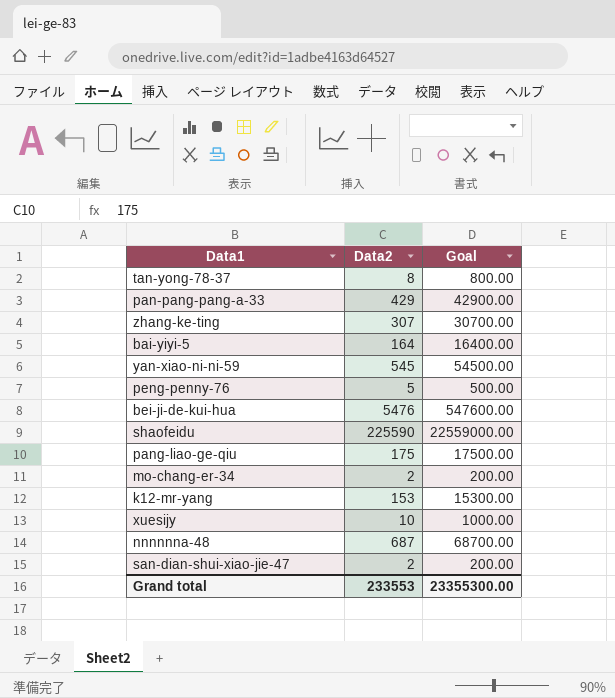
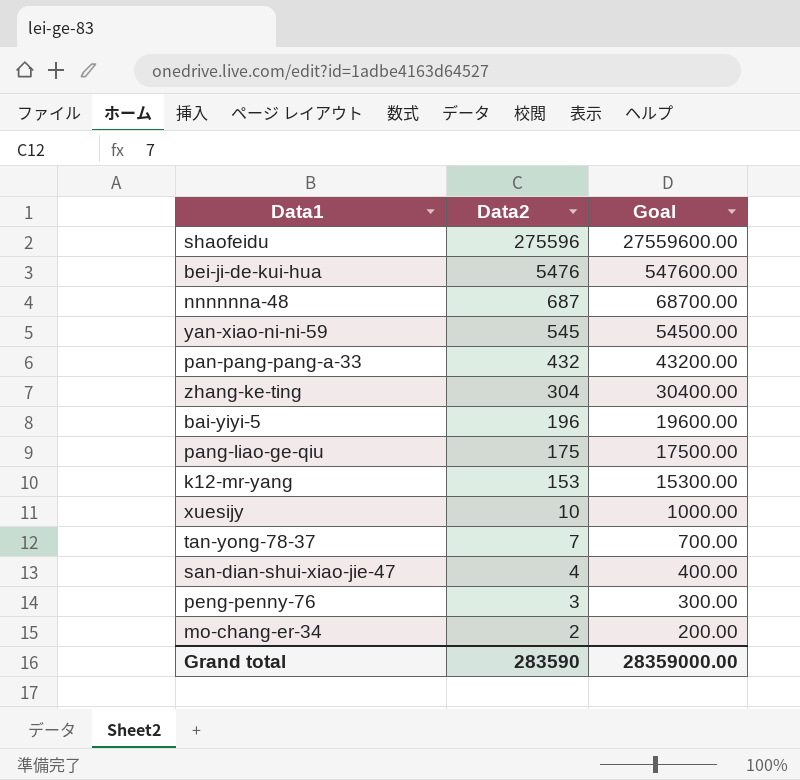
row order: none -> Data2 descending
shaofeidu | Data2: 225590 -> 275596
shaofeidu | Goal: 22559000.00 -> 27559600.00
pan-pang-pang-a-33 | Data2: 429 -> 432
pan-pang-pang-a-33 | Goal: 42900.00 -> 43200.00
zhang-ke-ting | Data2: 307 -> 304
zhang-ke-ting | Goal: 30700.00 -> 30400.00
bai-yiyi-5 | Data2: 164 -> 196
bai-yiyi-5 | Goal: 16400.00 -> 19600.00
tan-yong-78-37 | Data2: 8 -> 7
tan-yong-78-37 | Goal: 800.00 -> 700.00
san-dian-shui-xiao-jie-47 | Data2: 2 -> 4
san-dian-shui-xiao-jie-47 | Goal: 200.00 -> 400.00
peng-penny-76 | Data2: 5 -> 3
peng-penny-76 | Goal: 500.00 -> 300.00
Grand total | Data2: 233553 -> 283590
Grand total | Goal: 23355300.00 -> 28359000.00

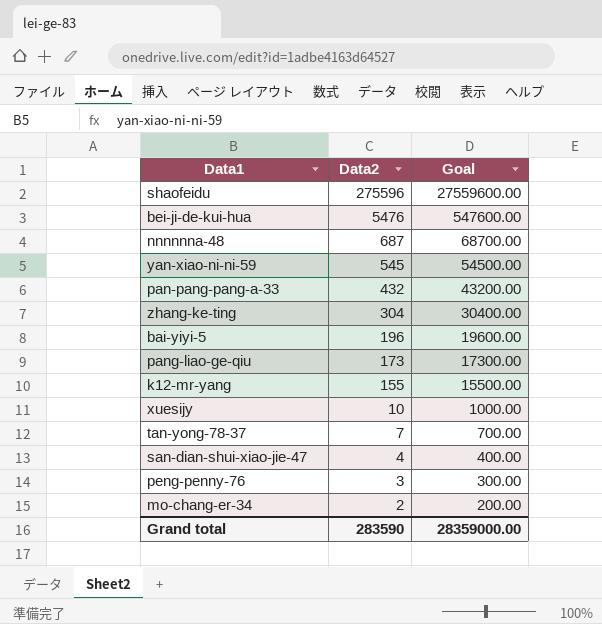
pang-liao-ge-qiu | Data2: 175 -> 173
pang-liao-ge-qiu | Goal: 17500.00 -> 17300.00
k12-mr-yang | Data2: 153 -> 155
k12-mr-yang | Goal: 15300.00 -> 15500.00

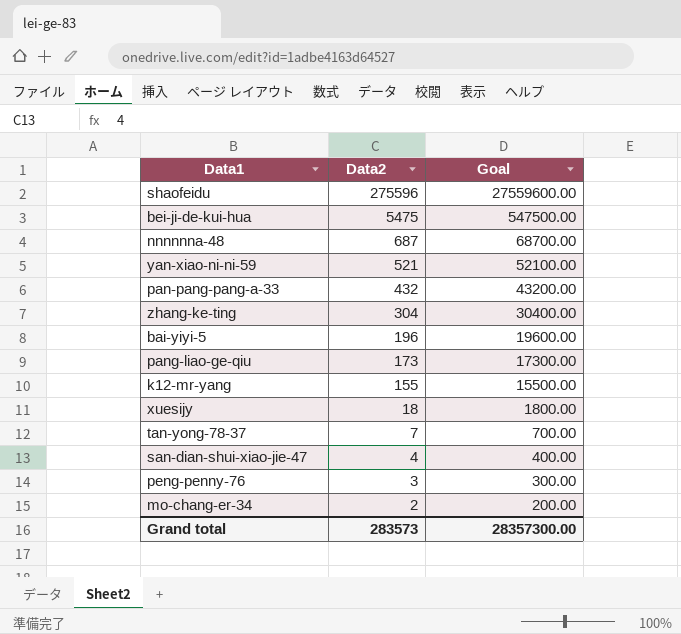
bei-ji-de-kui-hua | Data2: 5476 -> 5475
bei-ji-de-kui-hua | Goal: 547600.00 -> 547500.00
yan-xiao-ni-ni-59 | Data2: 545 -> 521
yan-xiao-ni-ni-59 | Goal: 54500.00 -> 52100.00
xuesijy | Data2: 10 -> 18
xuesijy | Goal: 1000.00 -> 1800.00
Grand total | Data2: 283590 -> 283573
Grand total | Goal: 28359000.00 -> 28357300.00

